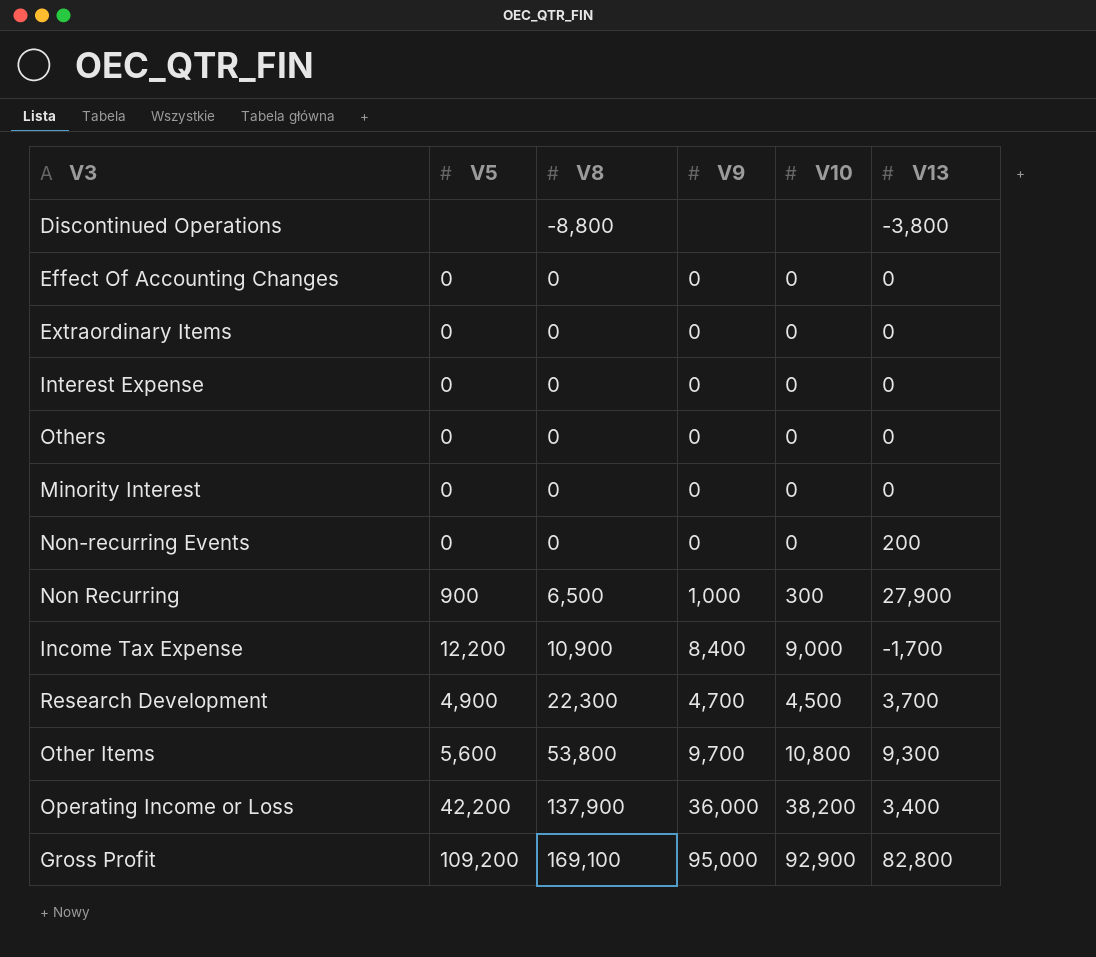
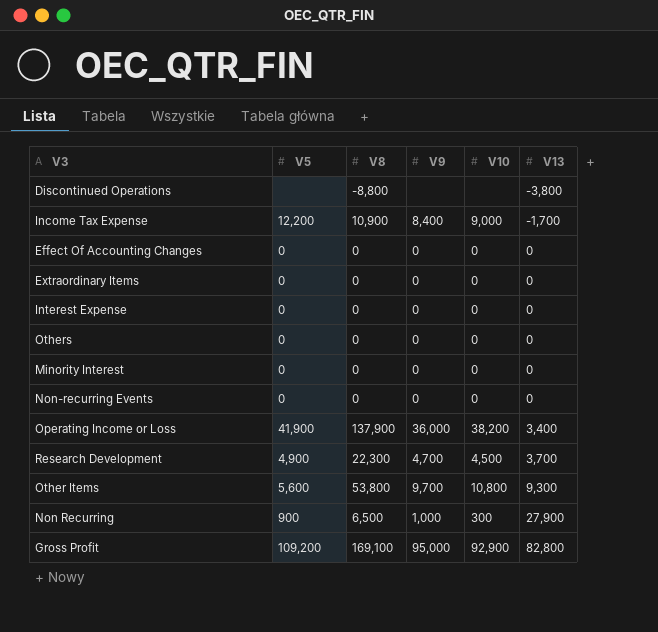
row order: V8 ascending -> V13 ascending
Non-recurring Events | V13: 200 -> 0
Operating Income or Loss | V5: 42,200 -> 41,900

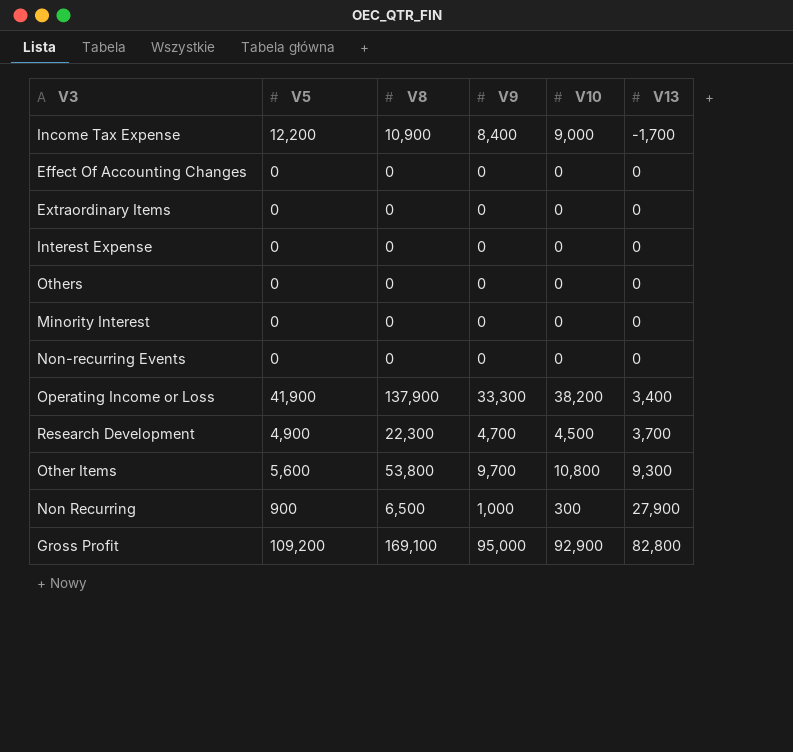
row Discontinued Operations: none | -8,800 | none | none | -3,800 -> none
Operating Income or Loss | V9: 36,000 -> 33,300

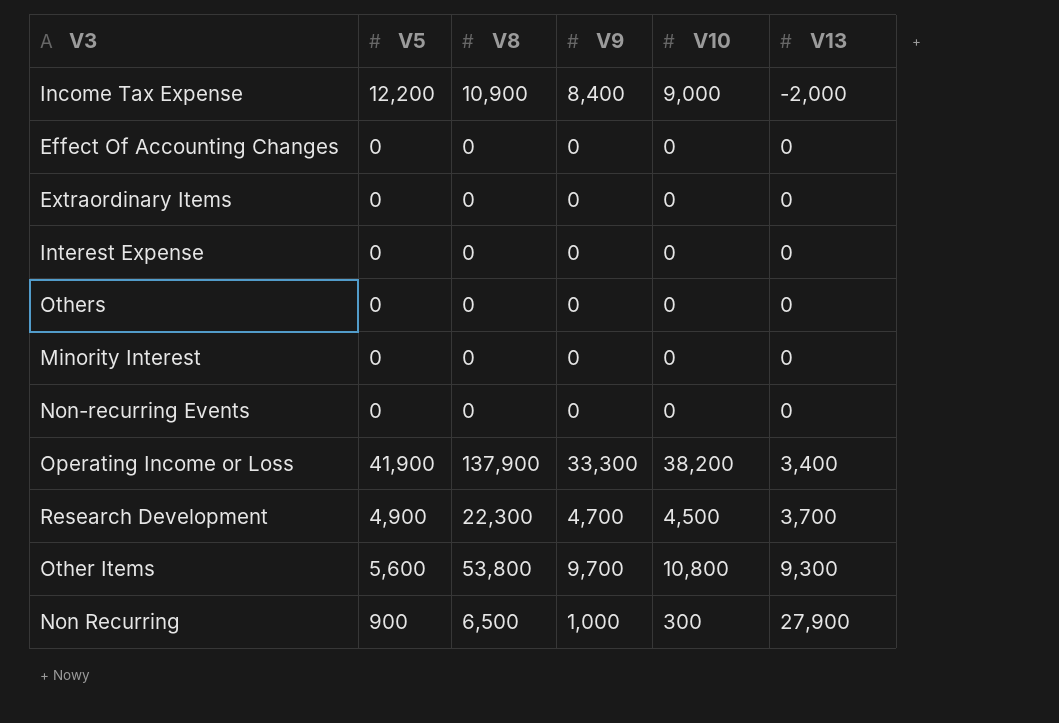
row Gross Profit: 109,200 | 169,100 | 95,000 | 92,900 | 82,800 -> none
Income Tax Expense | V13: -1,700 -> -2,000

